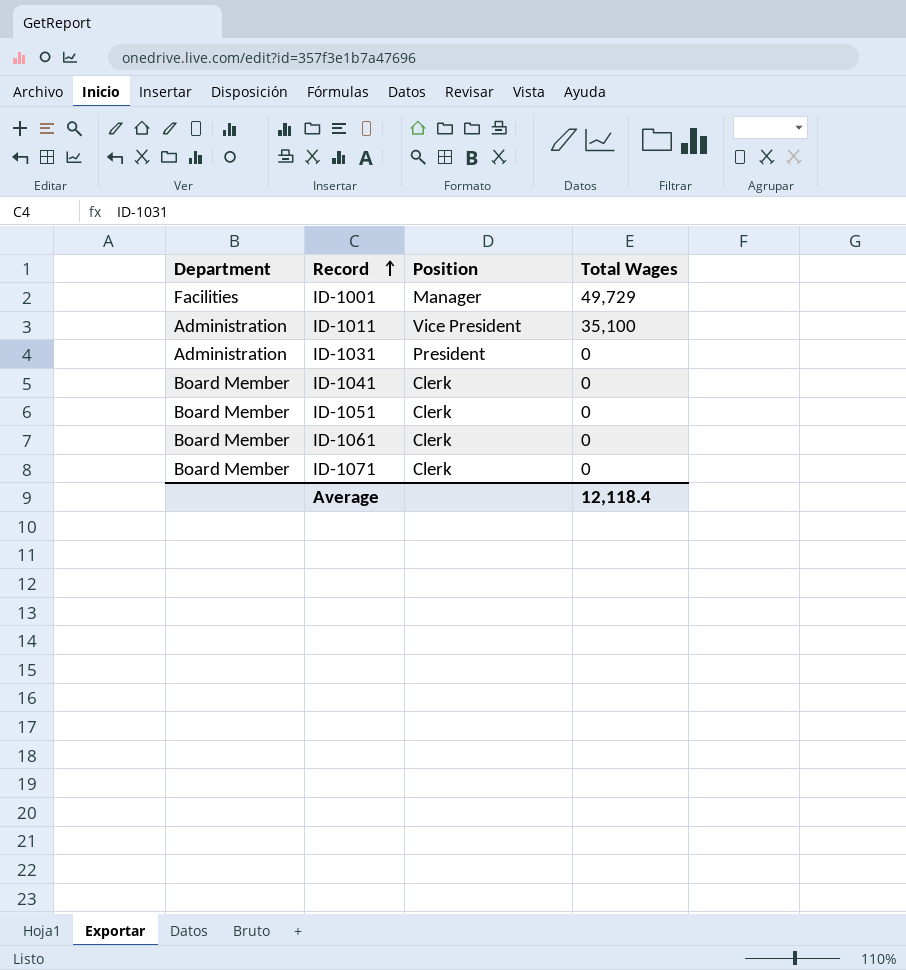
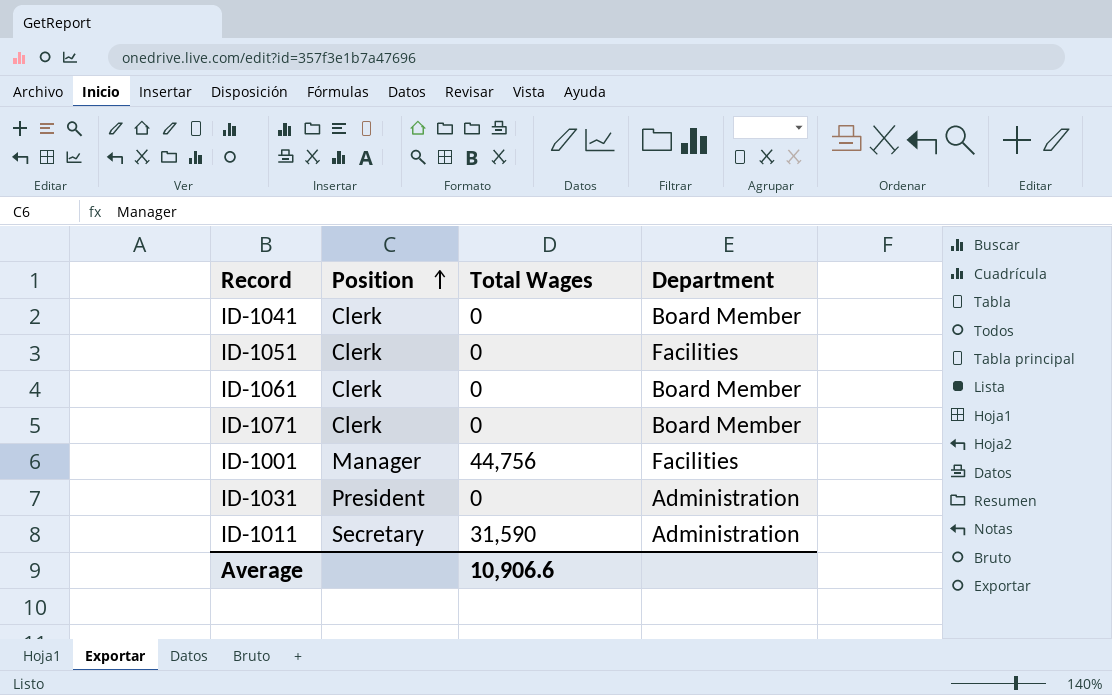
row order: Record ascending -> Position ascending
column Department | position: 1 -> 4
ID-1051 | Department: Board Member -> Facilities
ID-1001 | Total Wages: 49,729 -> 44,756
ID-1011 | Position: Vice President -> Secretary
ID-1011 | Total Wages: 35,100 -> 31,590
Average | Total Wages: 12,118.4 -> 10,906.6

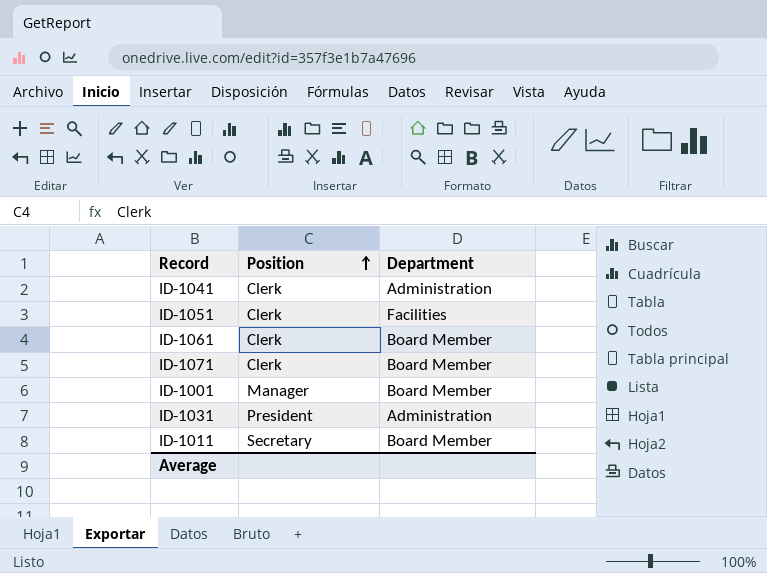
column Total Wages | position: 3 -> none
ID-1041 | Department: Board Member -> Administration
ID-1001 | Department: Facilities -> Board Member
ID-1011 | Department: Administration -> Board Member

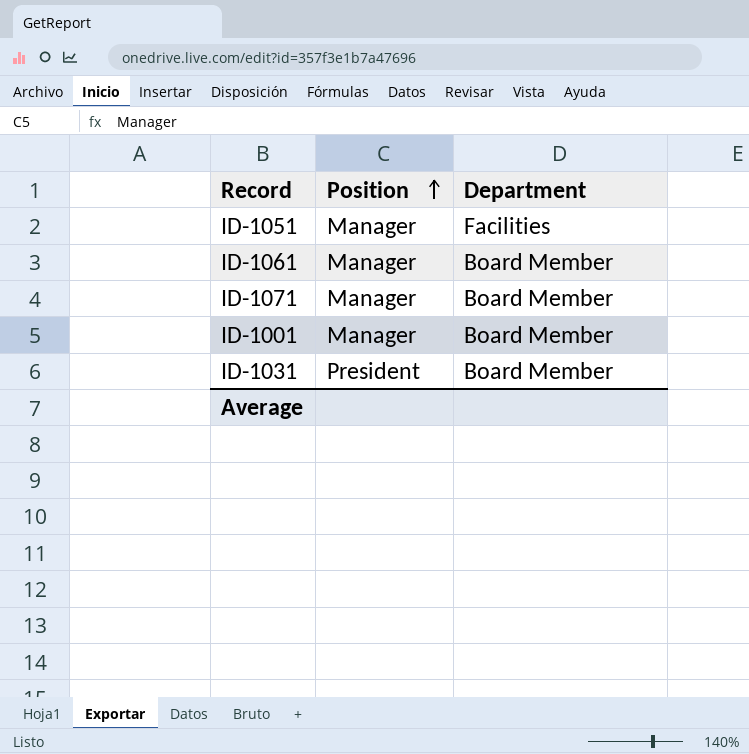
row ID-1041: Clerk | Administration -> none
row ID-1011: Secretary | Board Member -> none
ID-1051 | Position: Clerk -> Manager
ID-1061 | Position: Clerk -> Manager
ID-1071 | Position: Clerk -> Manager
ID-1031 | Department: Administration -> Board Member

